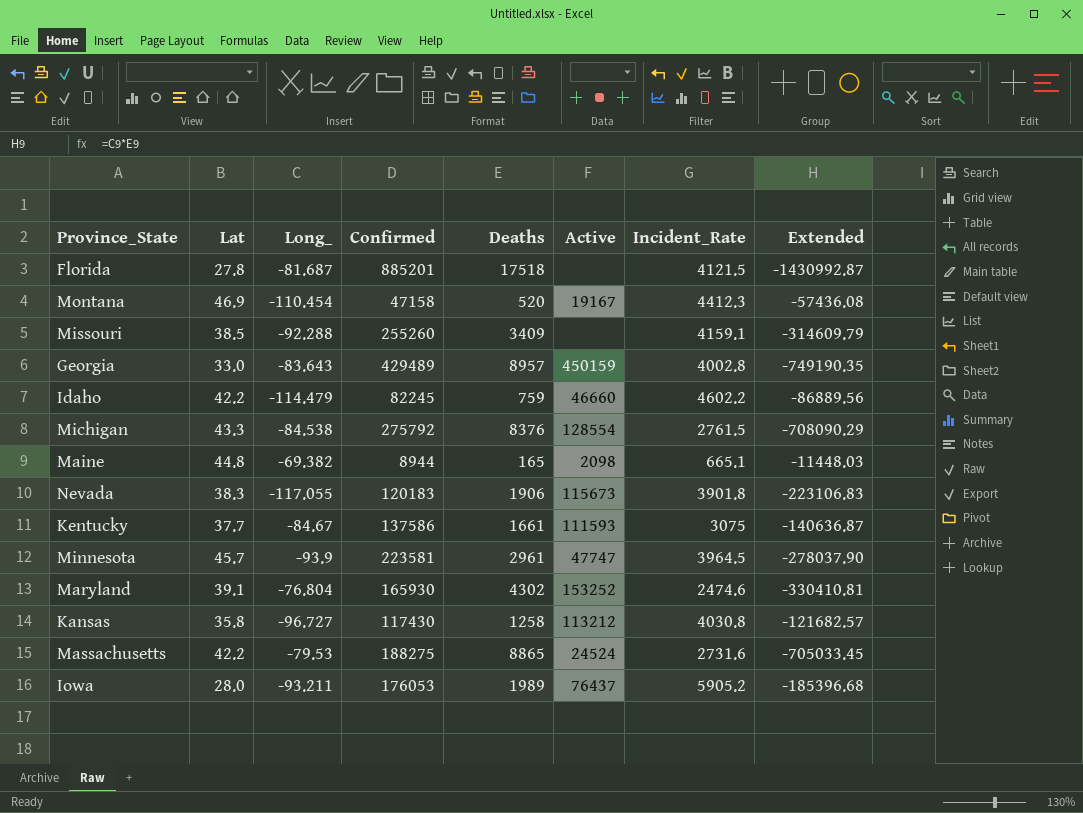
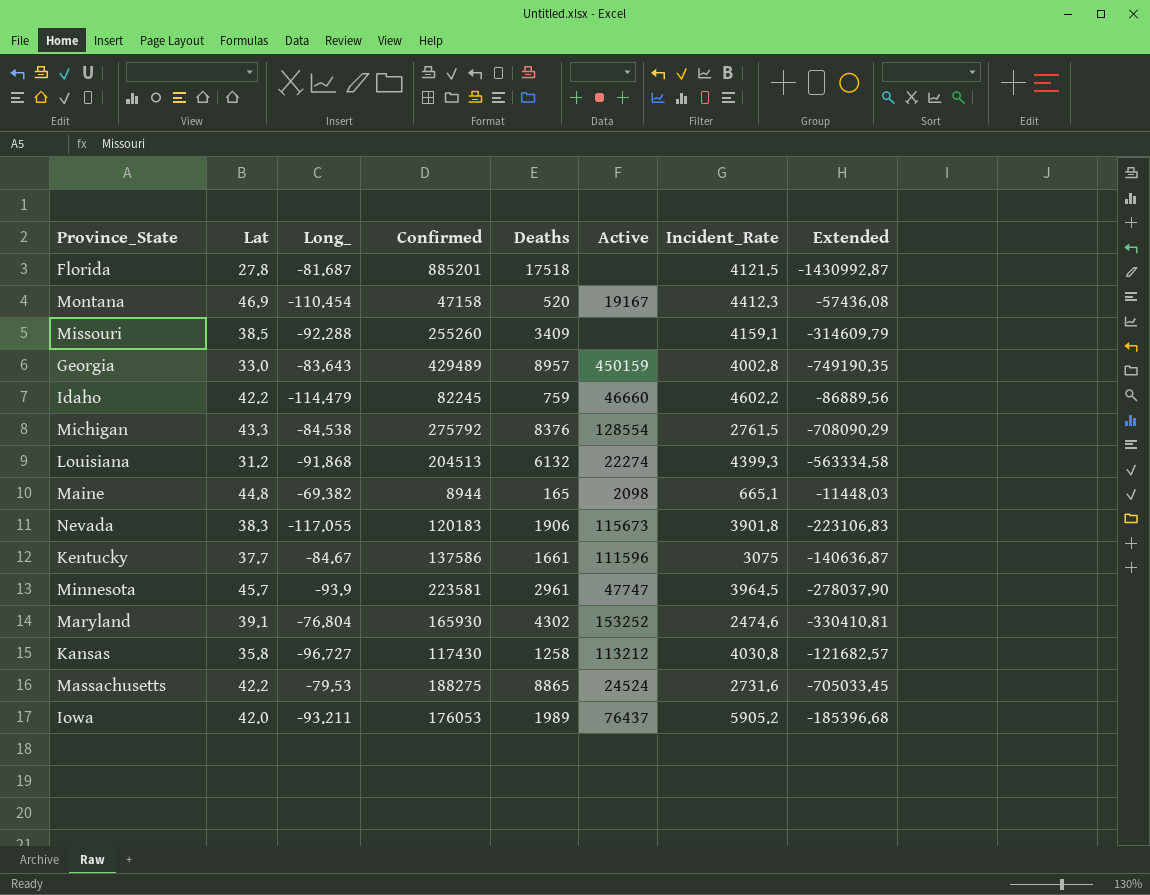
row Louisiana: none -> 31.2 | -91.868 | 204513 | 6132 | 22274 | 4399.3 | -563334.58
Kentucky | Active: 111593 -> 111596
Iowa | Lat: 28.0 -> 42.0

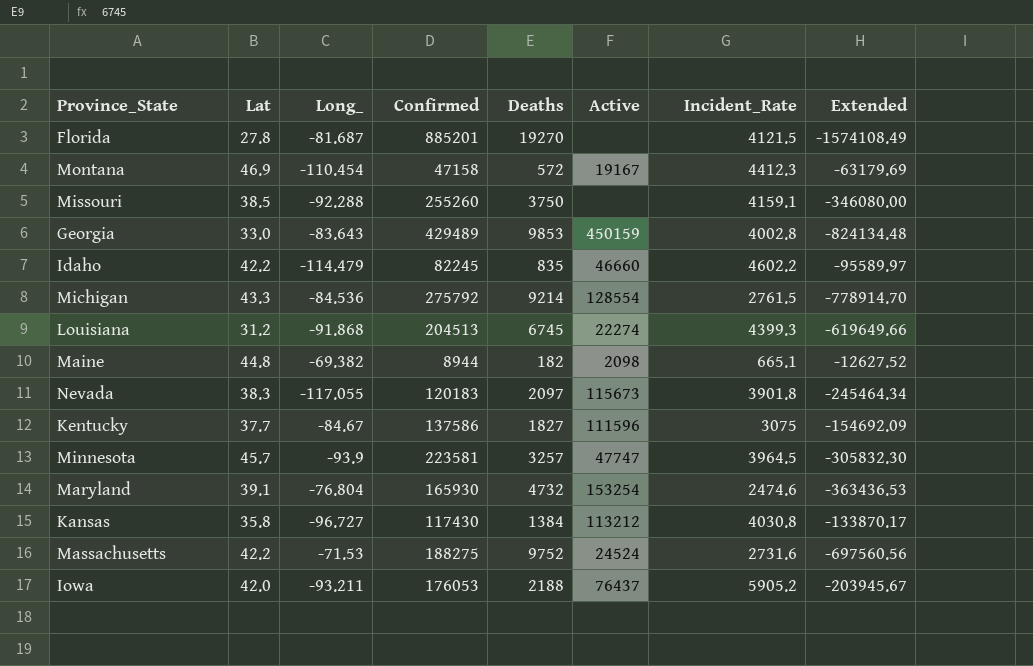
Florida | Deaths: 17518 -> 19270
Florida | Extended: -1430992.87 -> -1574108.49
Montana | Deaths: 520 -> 572
Montana | Extended: -57436.08 -> -63179.69
Missouri | Deaths: 3409 -> 3750
Missouri | Extended: -314609.79 -> -346080.00
Georgia | Deaths: 8957 -> 9853
Georgia | Extended: -749190.35 -> -824134.48
Idaho | Deaths: 759 -> 835
Idaho | Extended: -86889.56 -> -95589.97
Michigan | Long_: -84.538 -> -84.536
Michigan | Deaths: 8376 -> 9214
Michigan | Extended: -708090.29 -> -778914.70
Louisiana | Deaths: 6132 -> 6745
Louisiana | Extended: -563334.58 -> -619649.66
Maine | Deaths: 165 -> 182
Maine | Extended: -11448.03 -> -12627.52
Nevada | Deaths: 1906 -> 2097
Nevada | Extended: -223106.83 -> -245464.34
Kentucky | Deaths: 1661 -> 1827
Kentucky | Extended: -140636.87 -> -154692.09
Minnesota | Deaths: 2961 -> 3257
Minnesota | Extended: -278037.90 -> -305832.30
Maryland | Deaths: 4302 -> 4732
Maryland | Active: 153252 -> 153254
Maryland | Extended: -330410.81 -> -363436.53
Kansas | Deaths: 1258 -> 1384
Kansas | Extended: -121682.57 -> -133870.17
Massachusetts | Long_: -79.53 -> -71.53
Massachusetts | Deaths: 8865 -> 9752
Massachusetts | Extended: -705033.45 -> -697560.56
Iowa | Deaths: 1989 -> 2188
Iowa | Extended: -185396.68 -> -203945.67

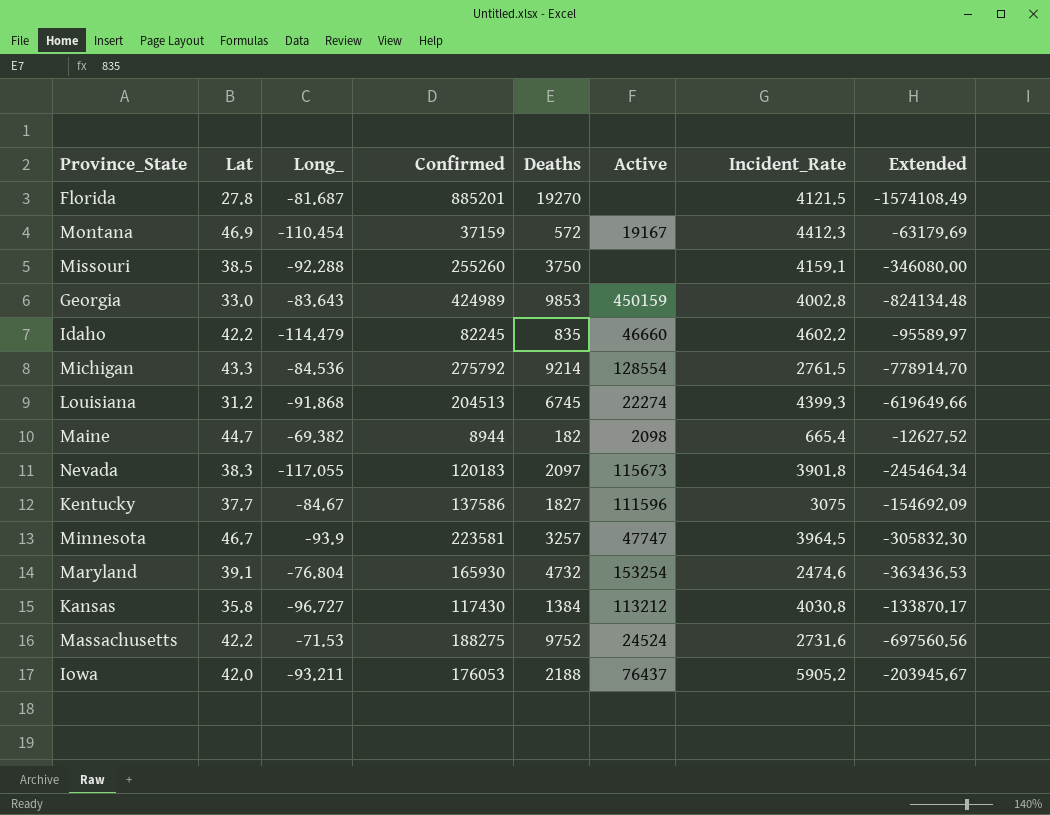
Montana | Confirmed: 47158 -> 37159
Georgia | Confirmed: 429489 -> 424989
Maine | Lat: 44.8 -> 44.7
Maine | Incident_Rate: 665.1 -> 665.4
Minnesota | Lat: 45.7 -> 46.7

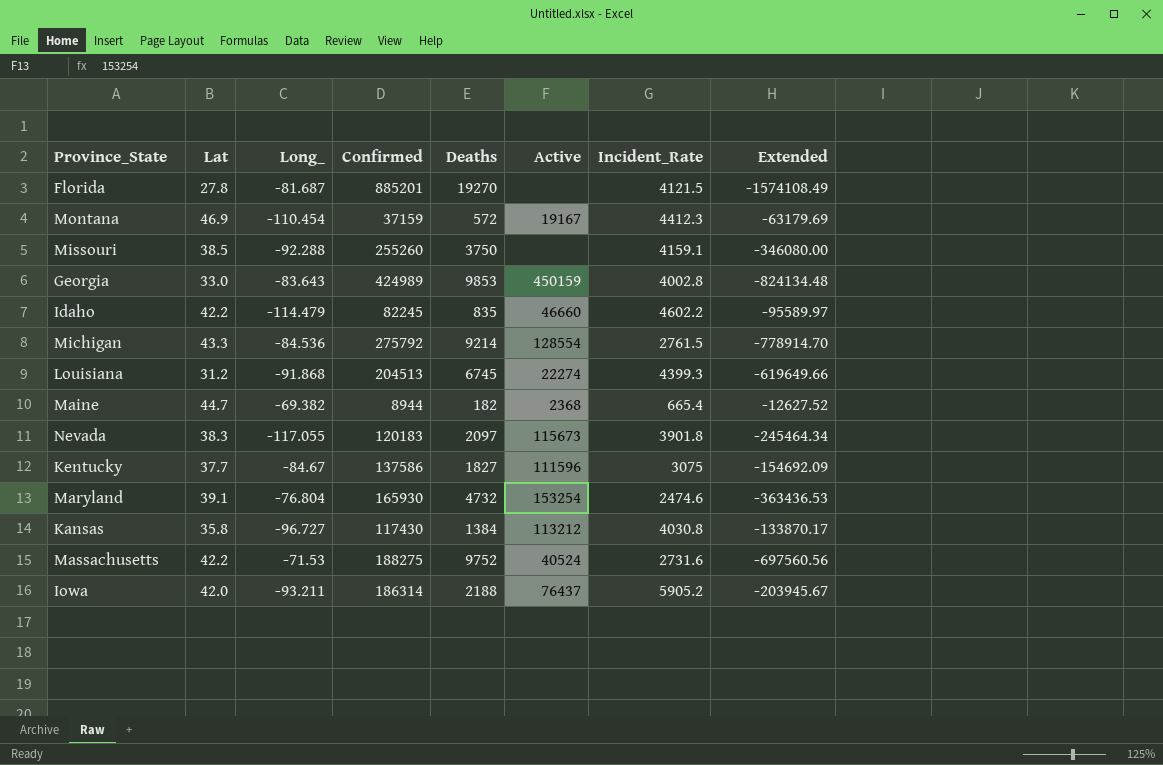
row Minnesota: 46.7 | -93.9 | 223581 | 3257 | 47747 | 3964.5 | -305832.30 -> none
Maine | Active: 2098 -> 2368
Massachusetts | Active: 24524 -> 40524
Iowa | Confirmed: 176053 -> 186314

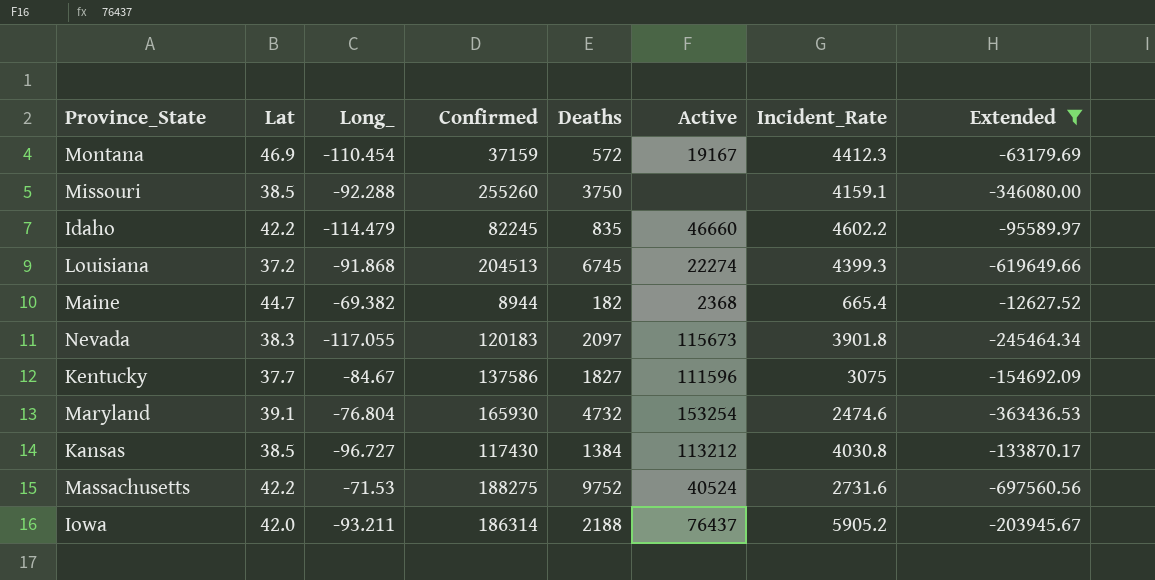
filter: none -> Extended >= -697560.56
Louisiana | Lat: 31.2 -> 37.2
Kansas | Lat: 35.8 -> 38.5

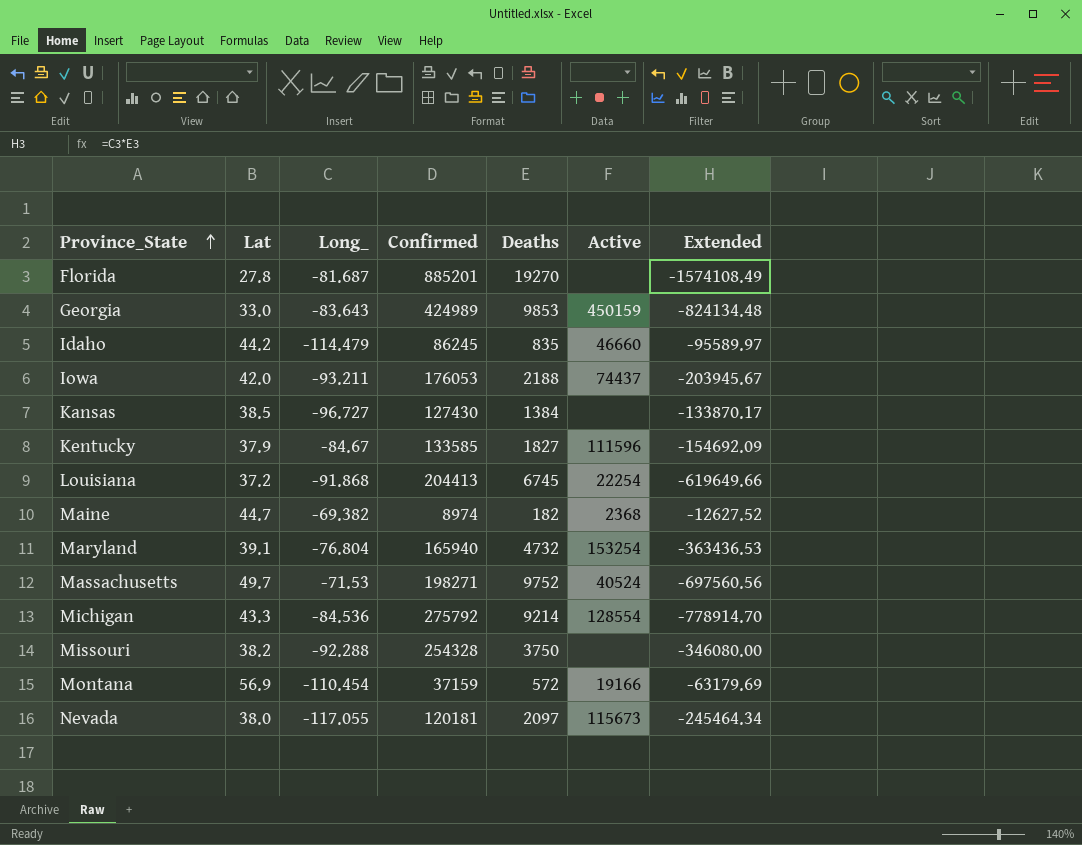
filter: Extended >= -697560.56 -> none
row order: none -> Province_State ascending
column Incident_Rate | position: 7 -> none
Idaho | Lat: 42.2 -> 44.2
Idaho | Confirmed: 82245 -> 86245
Iowa | Confirmed: 186314 -> 176053
Iowa | Active: 76437 -> 74437
Kansas | Confirmed: 117430 -> 127430
Kansas | Active: 113212 -> none
Kentucky | Lat: 37.7 -> 37.9
Kentucky | Confirmed: 137586 -> 133585
Louisiana | Confirmed: 204513 -> 204413
Louisiana | Active: 22274 -> 22254
Maine | Confirmed: 8944 -> 8974
Maryland | Confirmed: 165930 -> 165940
Massachusetts | Lat: 42.2 -> 49.7
Massachusetts | Confirmed: 188275 -> 198271
Missouri | Lat: 38.5 -> 38.2
Missouri | Confirmed: 255260 -> 254328
Montana | Lat: 46.9 -> 56.9
Montana | Active: 19167 -> 19166
Nevada | Lat: 38.3 -> 38.0
Nevada | Confirmed: 120183 -> 120181

